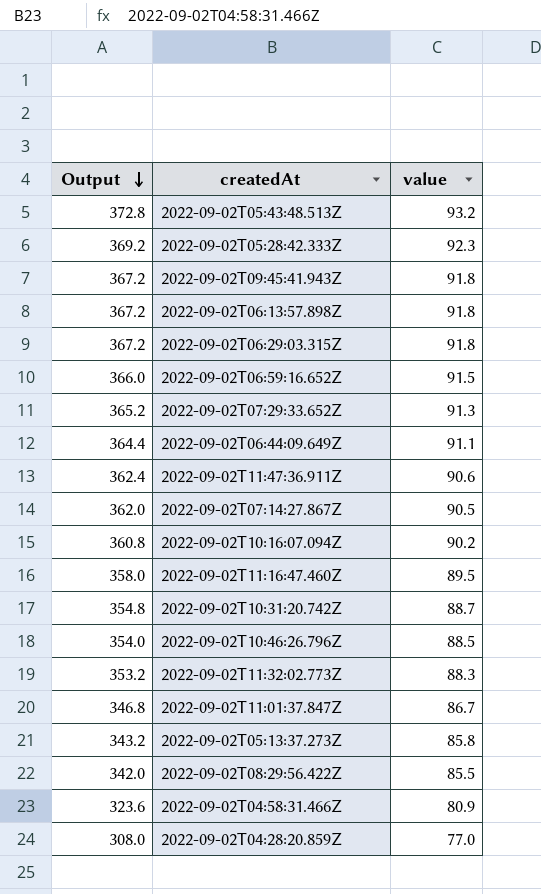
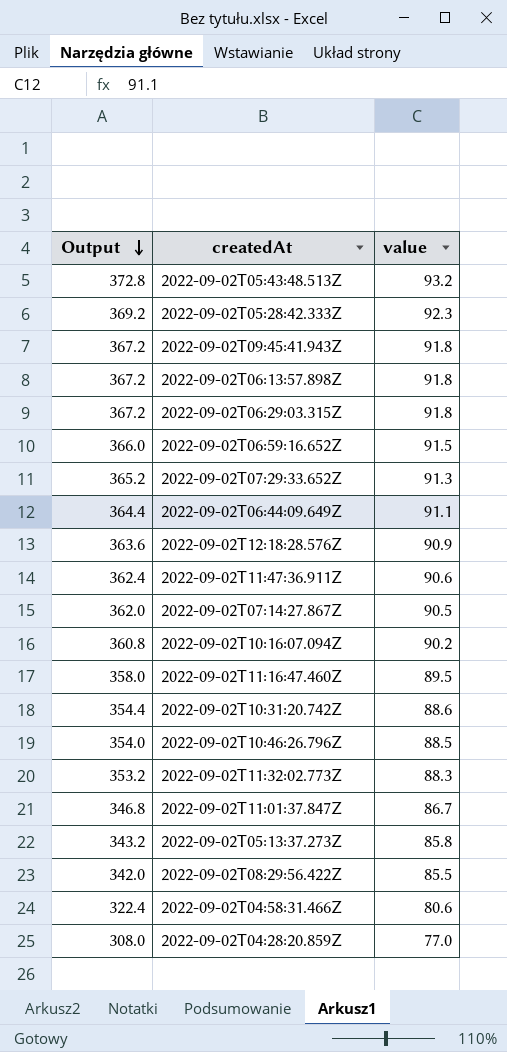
row 2022-09-02T12:18:28.576Z: none -> 363.6 | 90.9
2022-09-02T10:31:20.742Z | Output: 354.8 -> 354.4
2022-09-02T10:31:20.742Z | value: 88.7 -> 88.6
2022-09-02T04:58:31.466Z | Output: 323.6 -> 322.4
2022-09-02T04:58:31.466Z | value: 80.9 -> 80.6

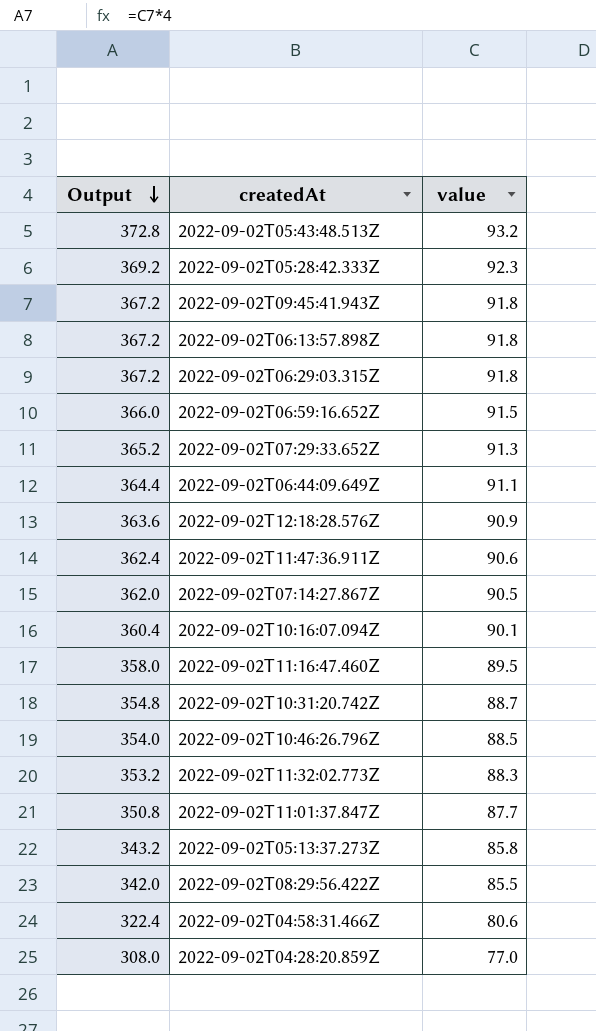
2022-09-02T10:16:07.094Z | Output: 360.8 -> 360.4
2022-09-02T10:16:07.094Z | value: 90.2 -> 90.1
2022-09-02T10:31:20.742Z | Output: 354.4 -> 354.8
2022-09-02T10:31:20.742Z | value: 88.6 -> 88.7
2022-09-02T11:01:37.847Z | Output: 346.8 -> 350.8
2022-09-02T11:01:37.847Z | value: 86.7 -> 87.7

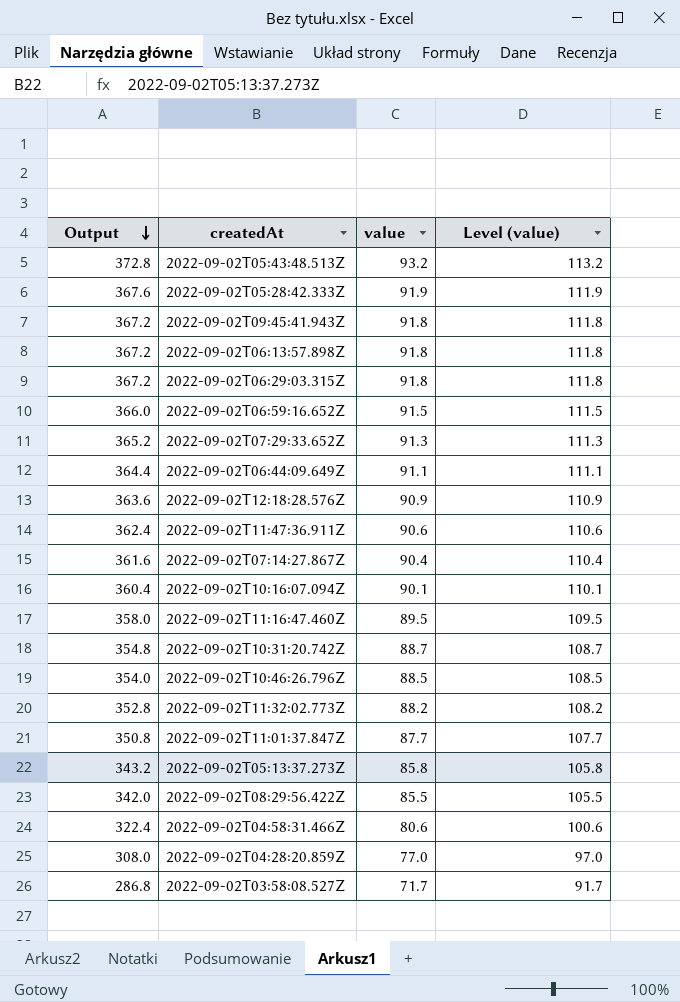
column Level (value) | formula: none -> [value] + 20
2022-09-02T05:28:42.333Z | Output: 369.2 -> 367.6
2022-09-02T05:28:42.333Z | value: 92.3 -> 91.9
2022-09-02T07:14:27.867Z | Output: 362.0 -> 361.6
2022-09-02T07:14:27.867Z | value: 90.5 -> 90.4
2022-09-02T11:32:02.773Z | Output: 353.2 -> 352.8
2022-09-02T11:32:02.773Z | value: 88.3 -> 88.2
row 2022-09-02T03:58:08.527Z: none -> 286.8 | 71.7 | 91.7

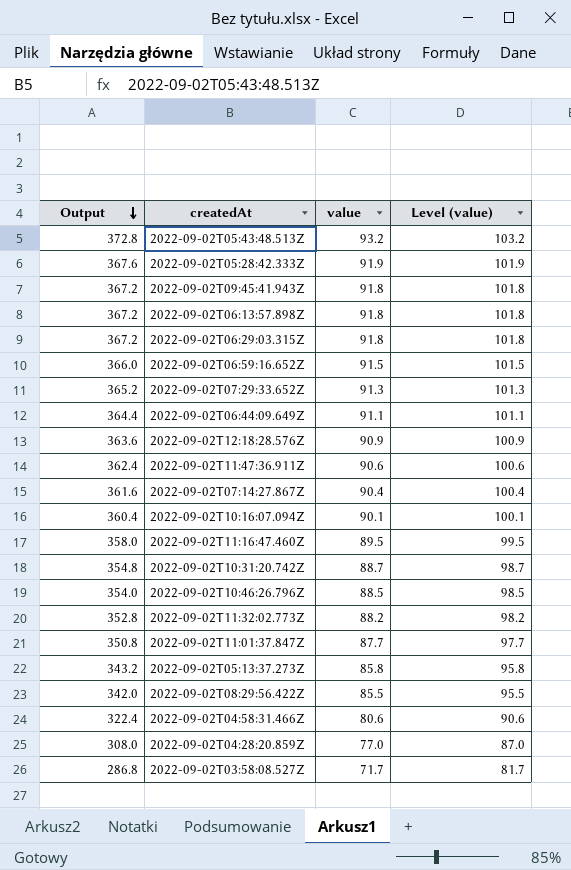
column Level (value) | formula: [value] + 20 -> [value] + 10

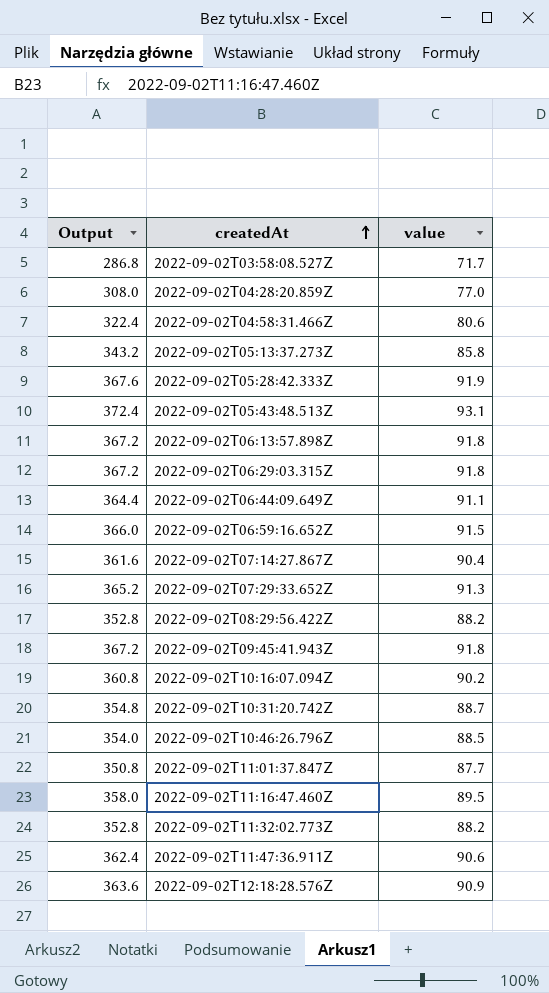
row order: Output descending -> createdAt ascending
column Level (value) | formula: [value] + 10 -> none
2022-09-02T05:43:48.513Z | Output: 372.8 -> 372.4
2022-09-02T05:43:48.513Z | value: 93.2 -> 93.1
2022-09-02T08:29:56.422Z | Output: 342.0 -> 352.8
2022-09-02T08:29:56.422Z | value: 85.5 -> 88.2
2022-09-02T10:16:07.094Z | Output: 360.4 -> 360.8
2022-09-02T10:16:07.094Z | value: 90.1 -> 90.2

